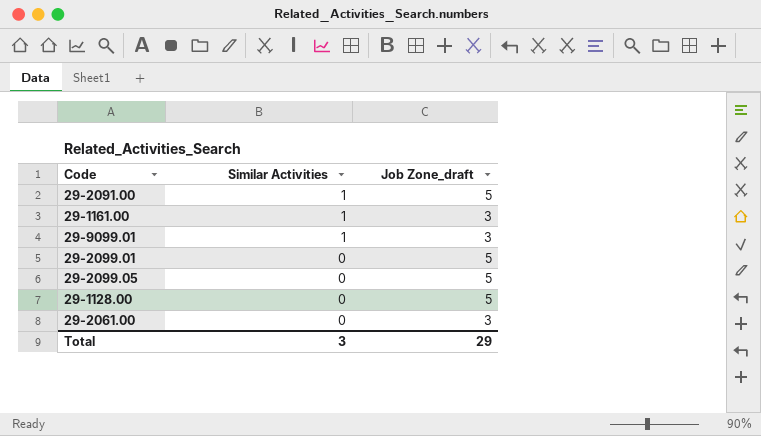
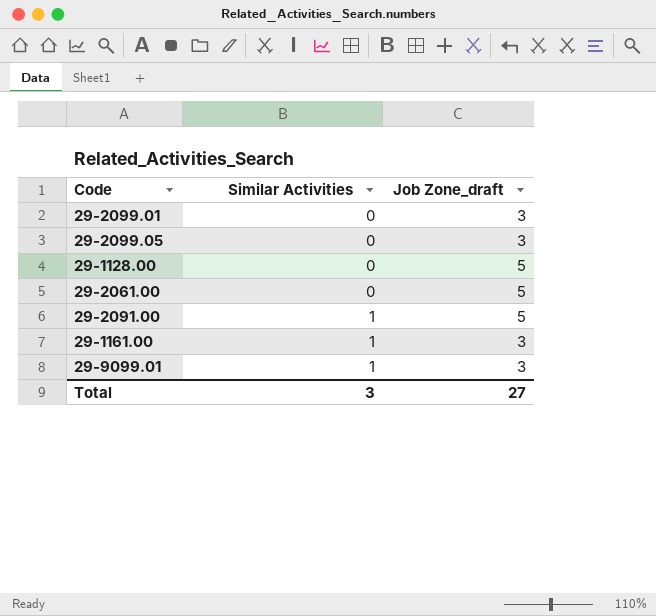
row order: Similar Activities descending -> Similar Activities ascending
29-2099.01 | Job Zone_draft: 5 -> 3
29-2099.05 | Job Zone_draft: 5 -> 3
29-2061.00 | Job Zone_draft: 3 -> 5
Total | Job Zone_draft: 29 -> 27

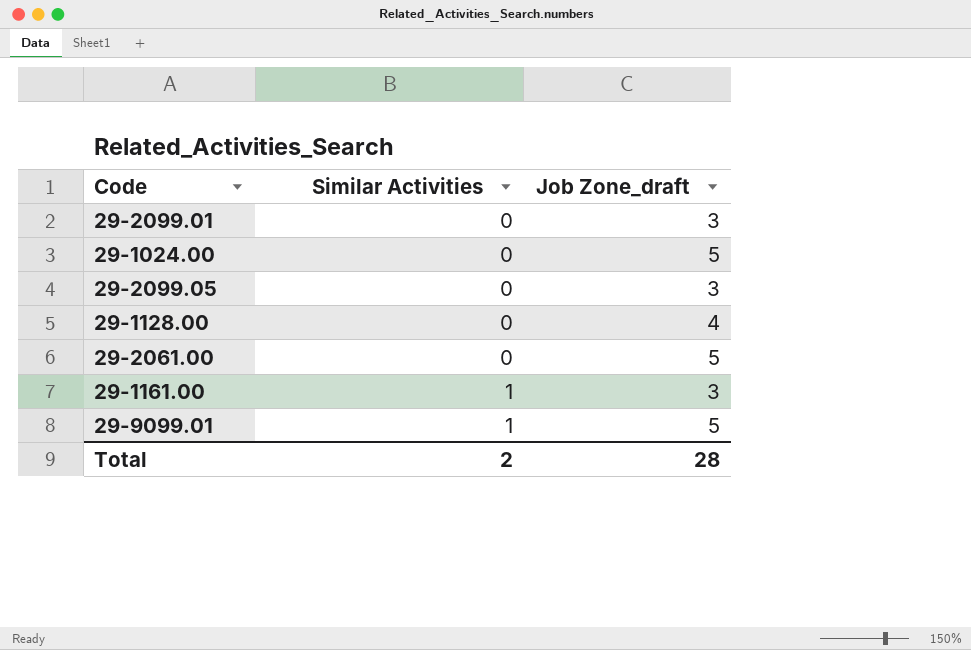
row 29-2091.00: 1 | 5 -> none
row 29-1024.00: none -> 0 | 5
29-1128.00 | Job Zone_draft: 5 -> 4
29-9099.01 | Job Zone_draft: 3 -> 5
Total | Similar Activities: 3 -> 2
Total | Job Zone_draft: 27 -> 28

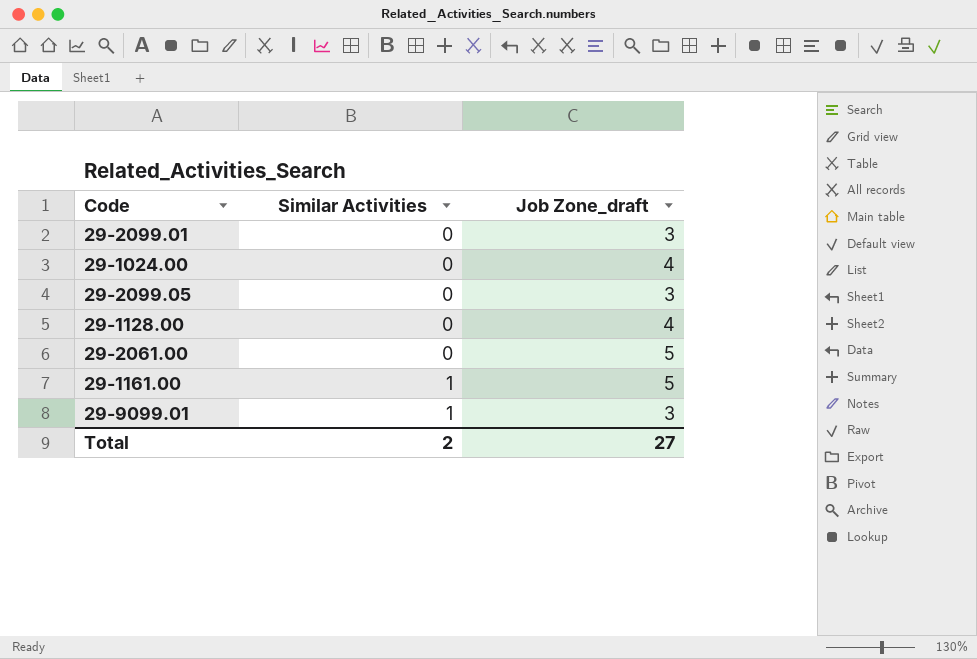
29-1024.00 | Job Zone_draft: 5 -> 4
29-1161.00 | Job Zone_draft: 3 -> 5
29-9099.01 | Job Zone_draft: 5 -> 3
Total | Job Zone_draft: 28 -> 27

